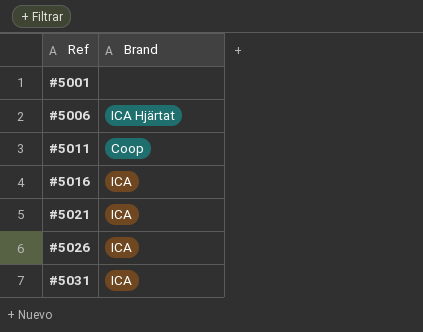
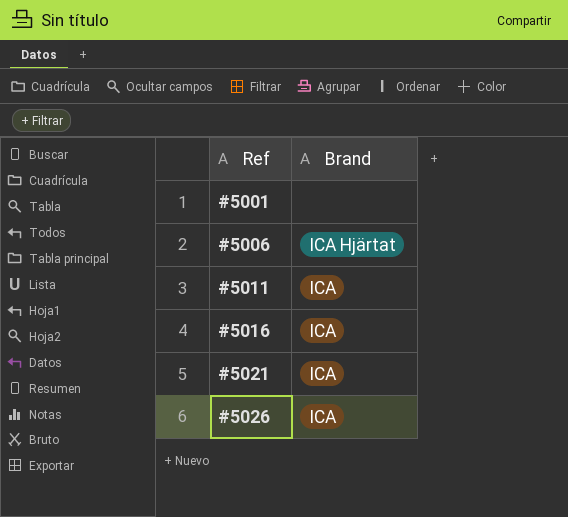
row #5031: ICA -> none
#5011 | Brand: Coop -> ICA

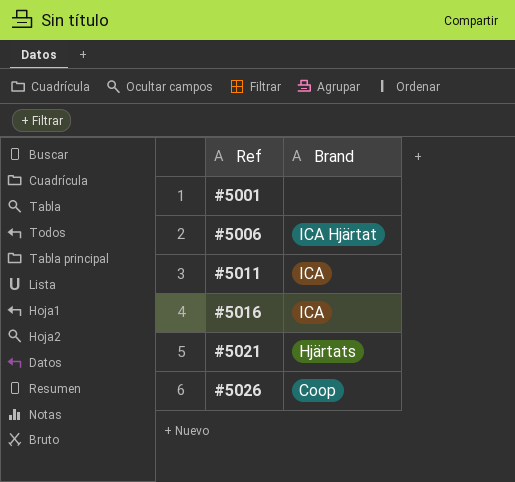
#5021 | Brand: ICA -> Hjärtats
#5026 | Brand: ICA -> Coop

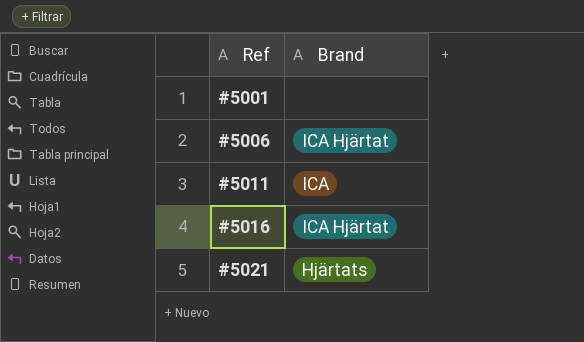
row #5026: Coop -> none
#5016 | Brand: ICA -> ICA Hjärtat

